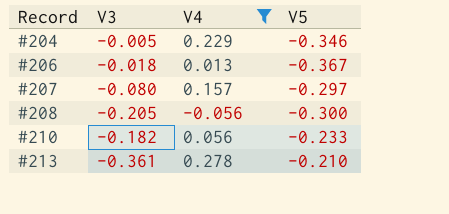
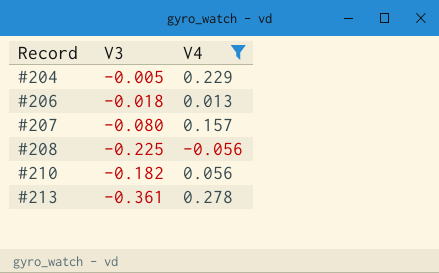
column V5 | position: 4 -> none
#208 | V3: -0.205 -> -0.225

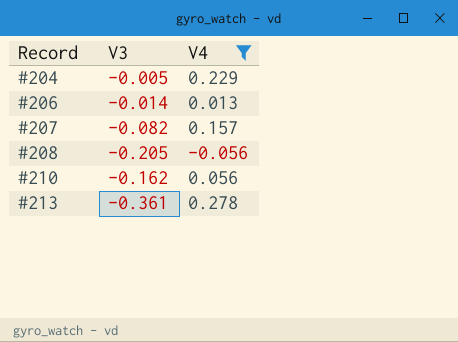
#206 | V3: -0.018 -> -0.014
#207 | V3: -0.080 -> -0.082
#208 | V3: -0.225 -> -0.205
#210 | V3: -0.182 -> -0.162

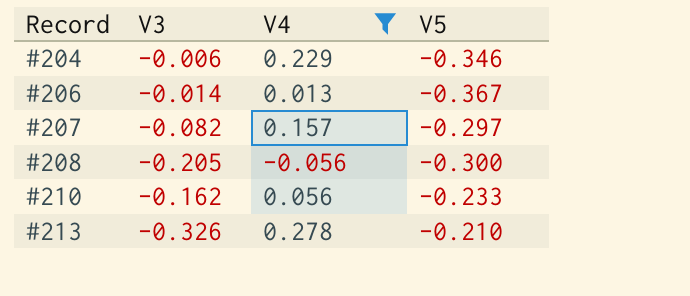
column V5 | position: none -> 4
#204 | V3: -0.005 -> -0.006
#213 | V3: -0.361 -> -0.326

